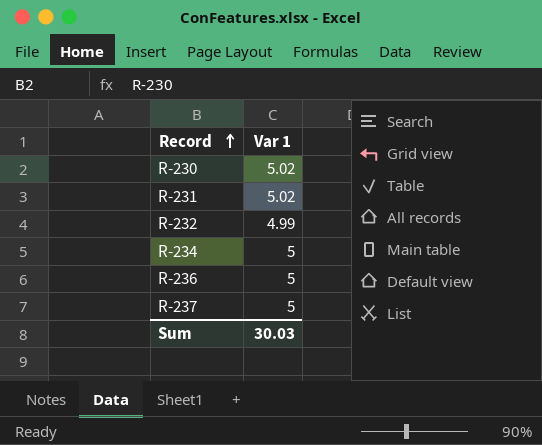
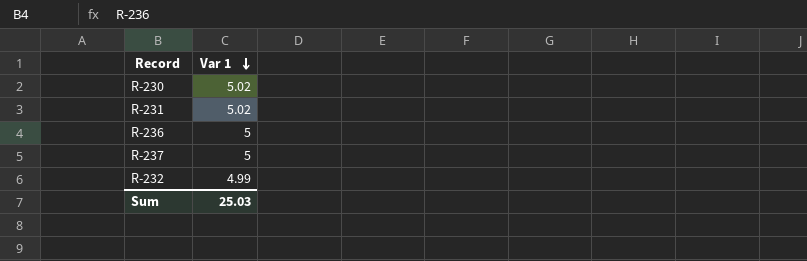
row order: Record ascending -> Var 1 descending
row R-234: 5 -> none
Sum | Var 1: 30.03 -> 25.03

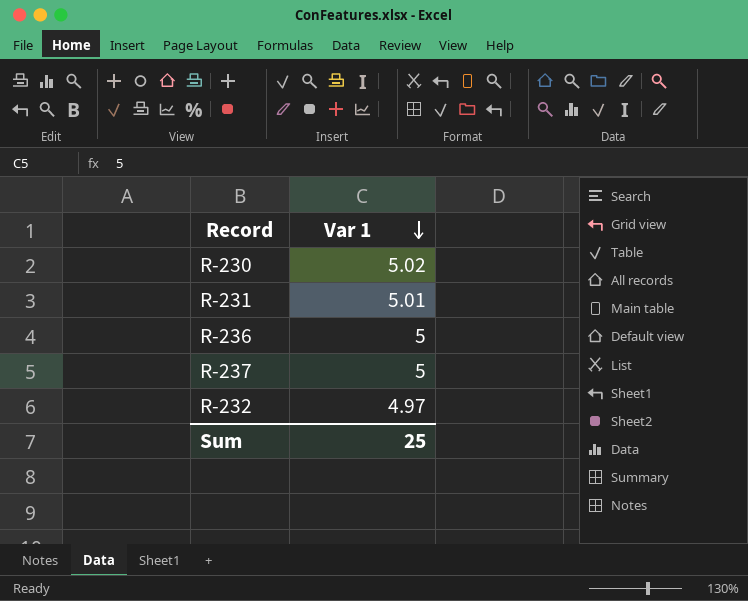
R-231 | Var 1: 5.02 -> 5.01
R-232 | Var 1: 4.99 -> 4.97
Sum | Var 1: 25.03 -> 25

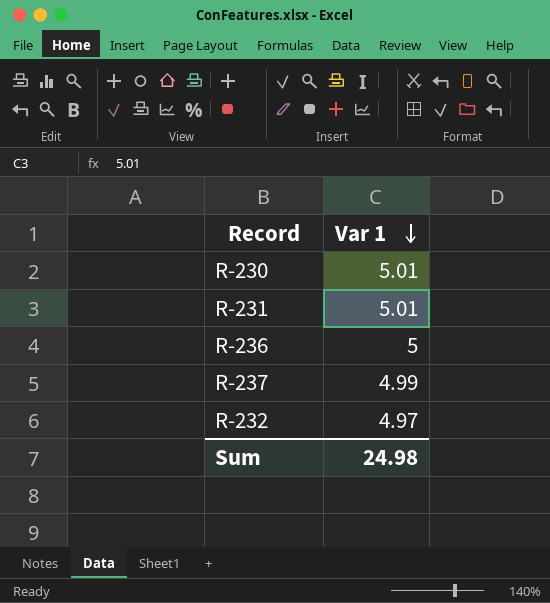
R-230 | Var 1: 5.02 -> 5.01
R-237 | Var 1: 5 -> 4.99
Sum | Var 1: 25 -> 24.98

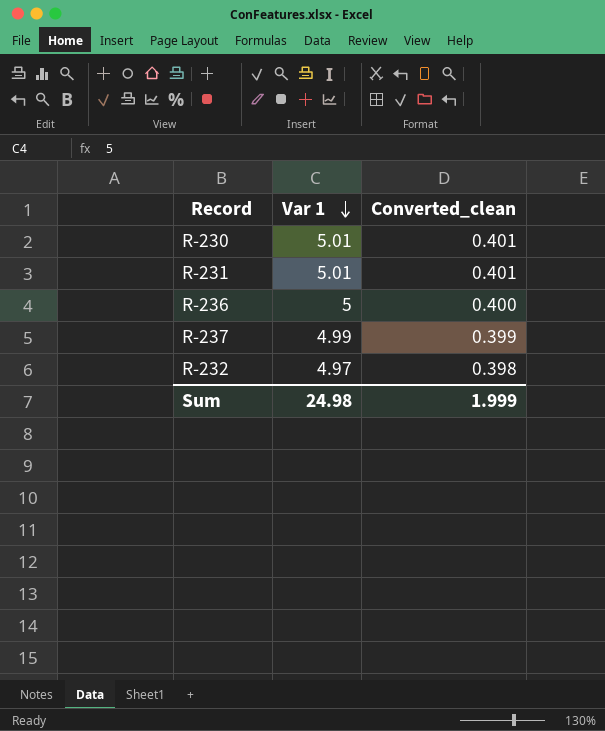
column Converted_clean | formula: none -> [Var 1] * 0.08

